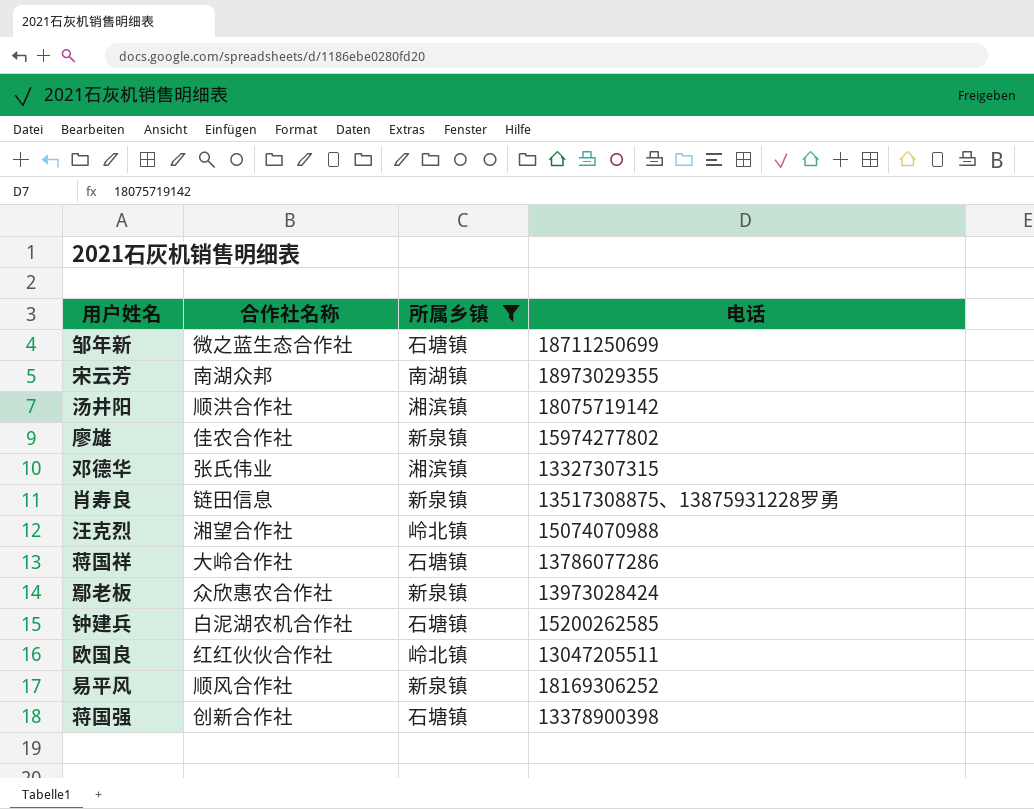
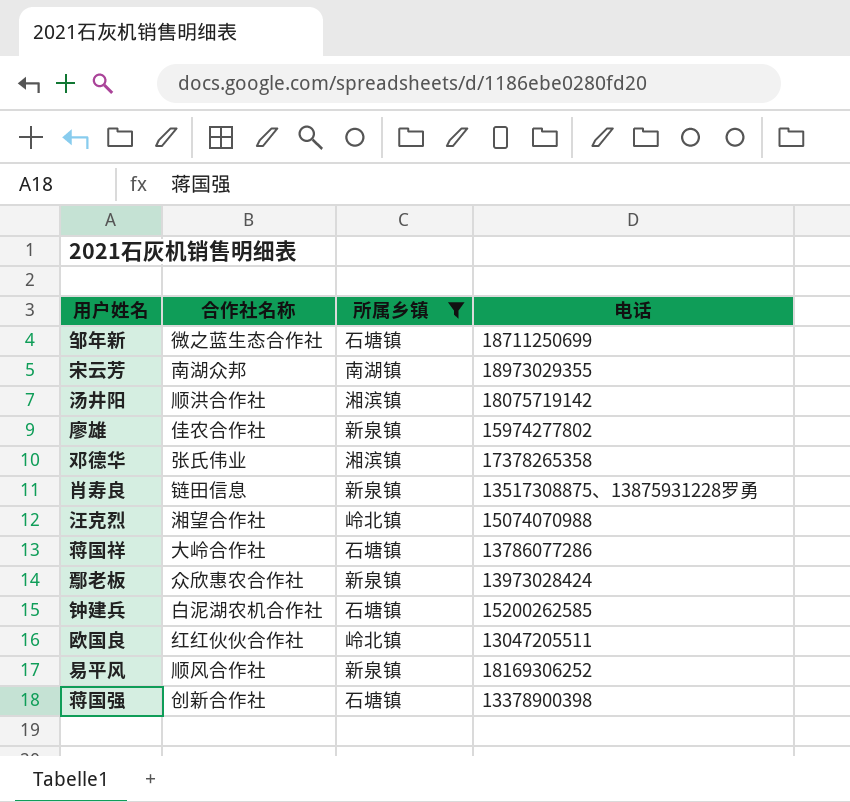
邓德华 | 电话: 13327307315 -> 17378265358

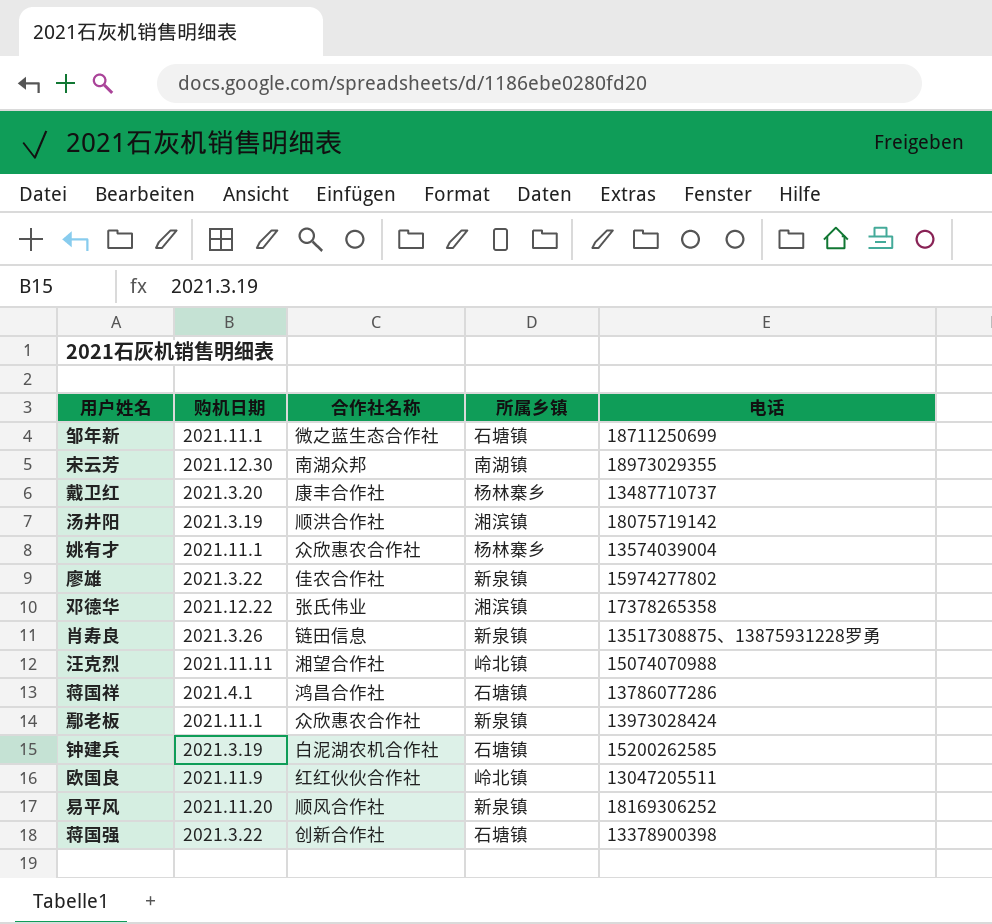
filter: 所属乡镇 != 杨林寨乡 -> none
column 购机日期 | position: none -> 2
蒋国祥 | 合作社名称: 大岭合作社 -> 鸿昌合作社

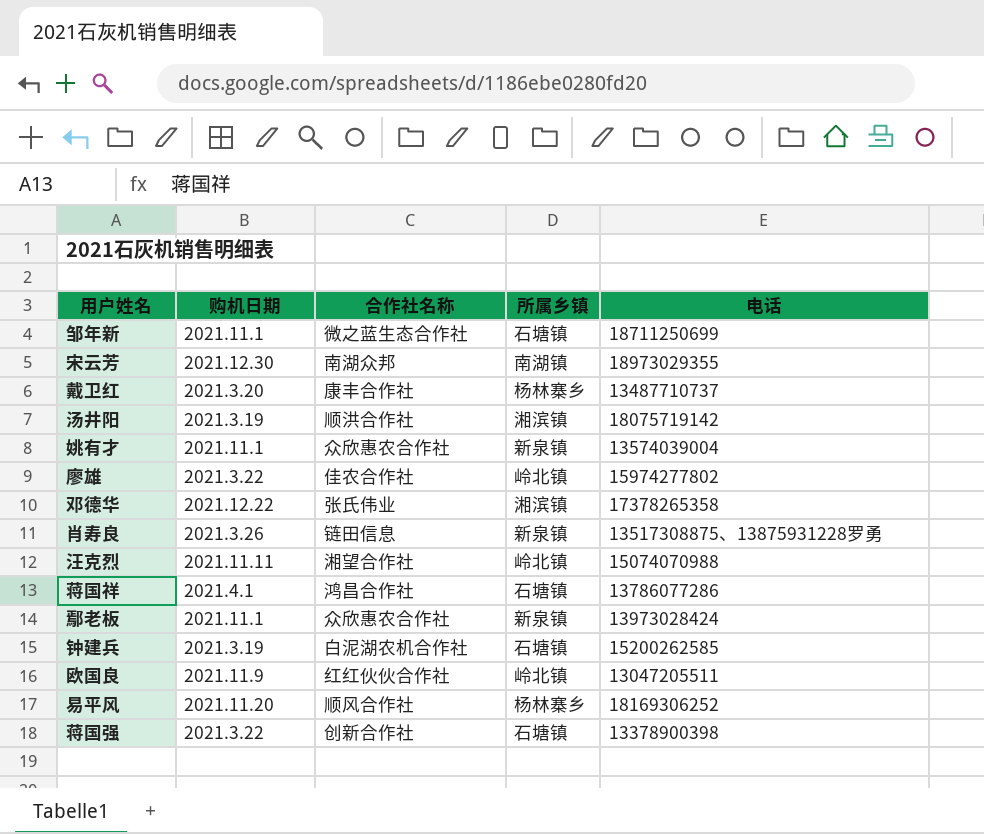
姚有才 | 所属乡镇: 杨林寨乡 -> 新泉镇
廖雄 | 所属乡镇: 新泉镇 -> 岭北镇
易平风 | 所属乡镇: 新泉镇 -> 杨林寨乡

